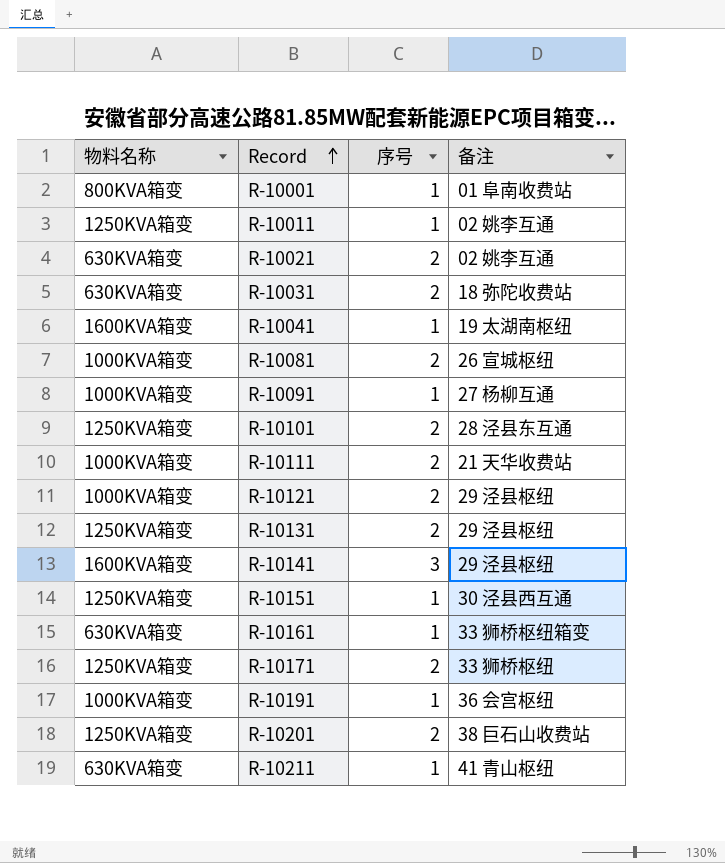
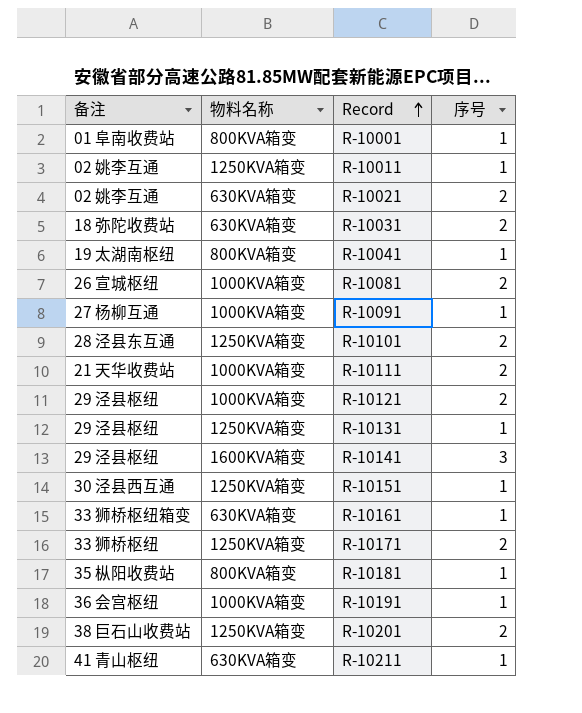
column 备注 | position: 4 -> 1
R-10041 | 物料名称: 1600KVA箱变 -> 800KVA箱变
R-10131 | 序号: 2 -> 1
row R-10181: none -> 35 枞阳收费站 | 800KVA箱变 | 1

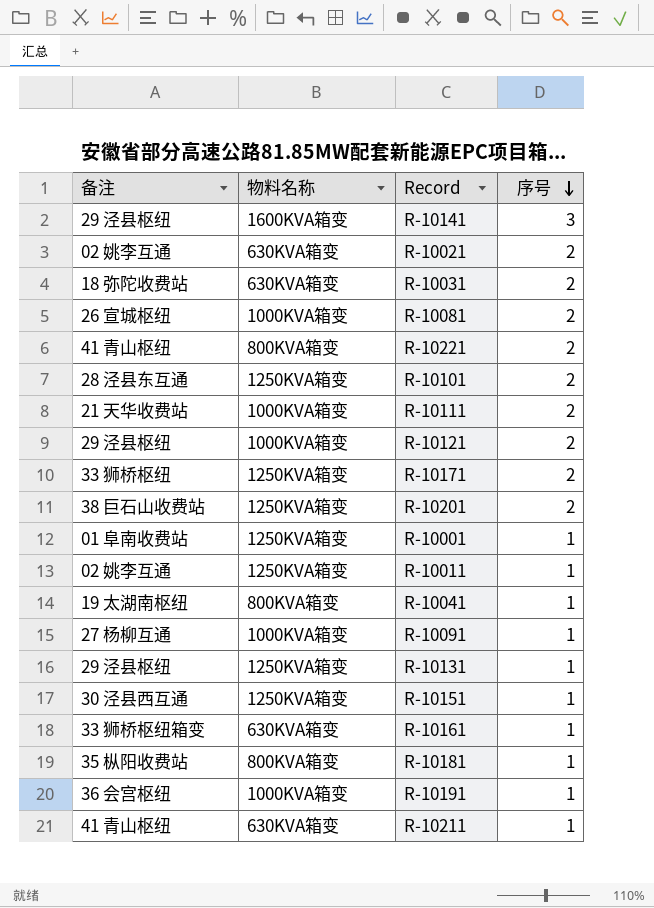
row order: Record ascending -> 序号 descending
row R-10221: none -> 41 青山枢纽 | 800KVA箱变 | 2
R-10001 | 物料名称: 800KVA箱变 -> 1250KVA箱变

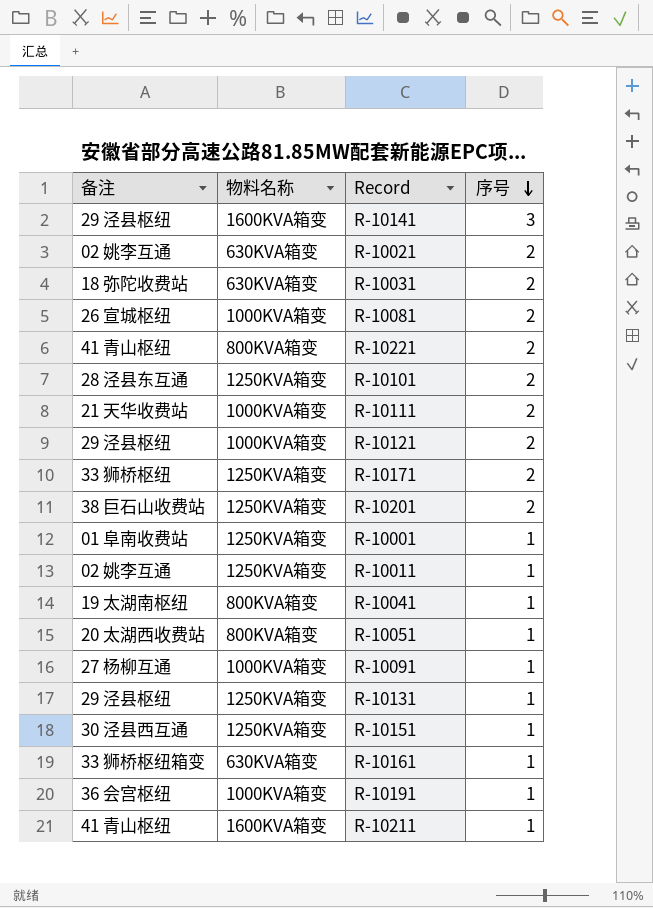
row R-10181: 35 枞阳收费站 | 800KVA箱变 | 1 -> none
row R-10051: none -> 20 太湖西收费站 | 800KVA箱变 | 1
R-10211 | 物料名称: 630KVA箱变 -> 1600KVA箱变

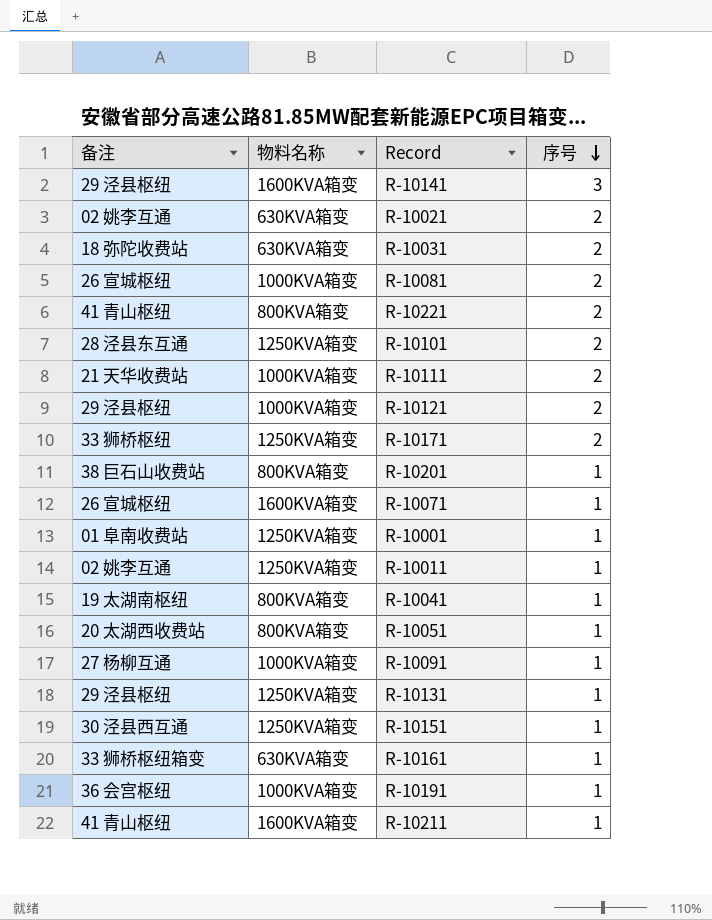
R-10201 | 物料名称: 1250KVA箱变 -> 800KVA箱变
R-10201 | 序号: 2 -> 1
row R-10071: none -> 26 宣城枢纽 | 1600KVA箱变 | 1

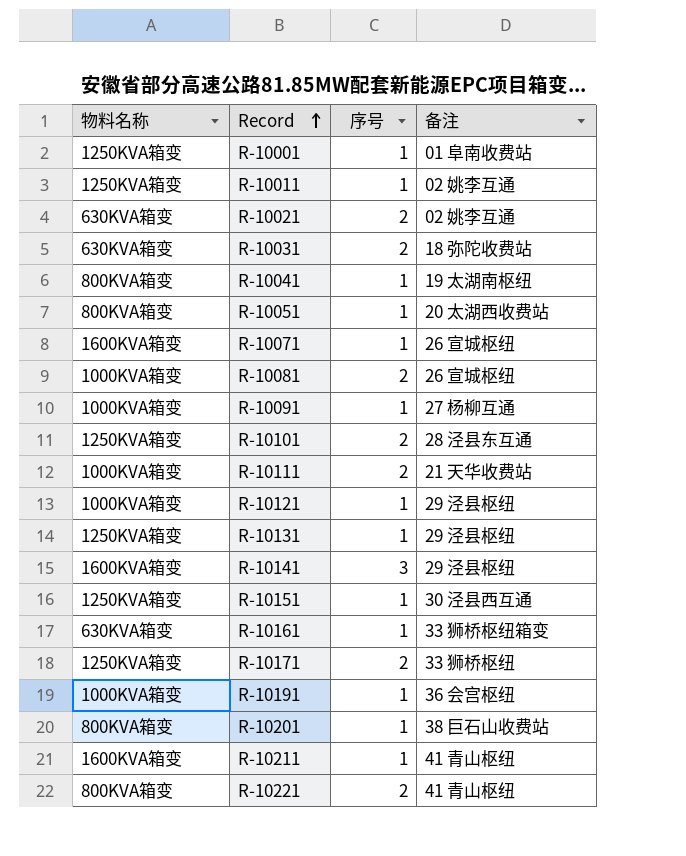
row order: 序号 descending -> Record ascending
column 备注 | position: 1 -> 4
R-10121 | 序号: 2 -> 1

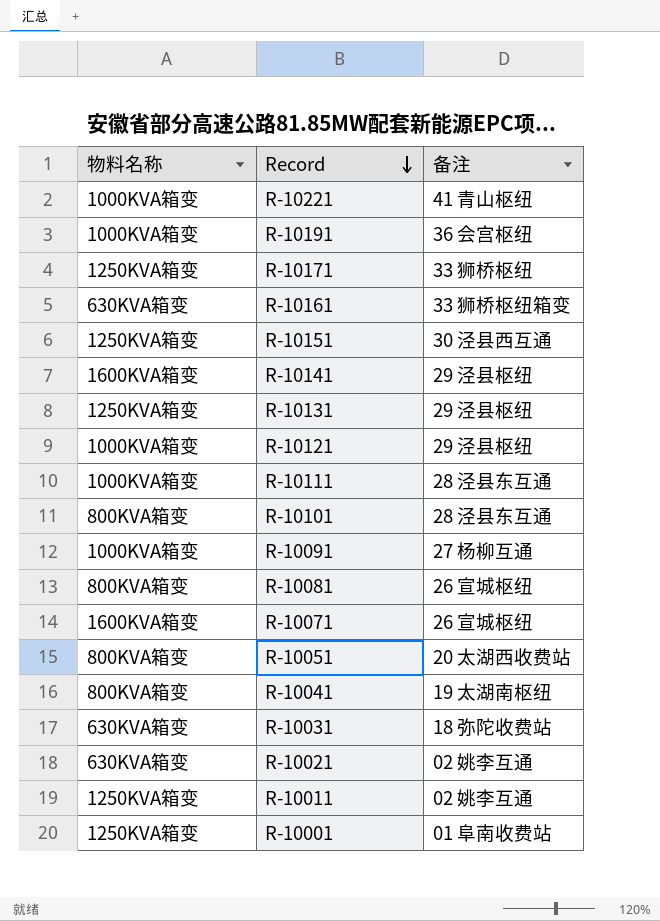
row order: Record ascending -> Record descending
column 序号 | position: 3 -> none
row R-10201: 800KVA箱变 | 1 | 38 巨石山收费站 -> none
row R-10211: 1600KVA箱变 | 1 | 41 青山枢纽 -> none
R-10221 | 物料名称: 800KVA箱变 -> 1000KVA箱变
R-10111 | 备注: 21 天华收费站 -> 28 泾县东互通
R-10101 | 物料名称: 1250KVA箱变 -> 800KVA箱变
R-10081 | 物料名称: 1000KVA箱变 -> 800KVA箱变

